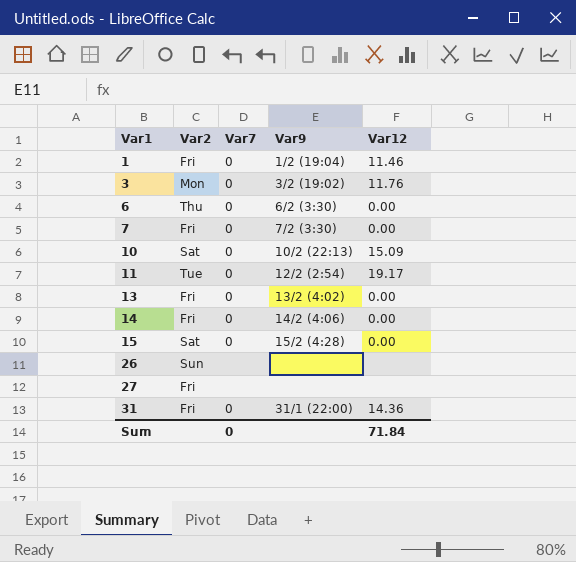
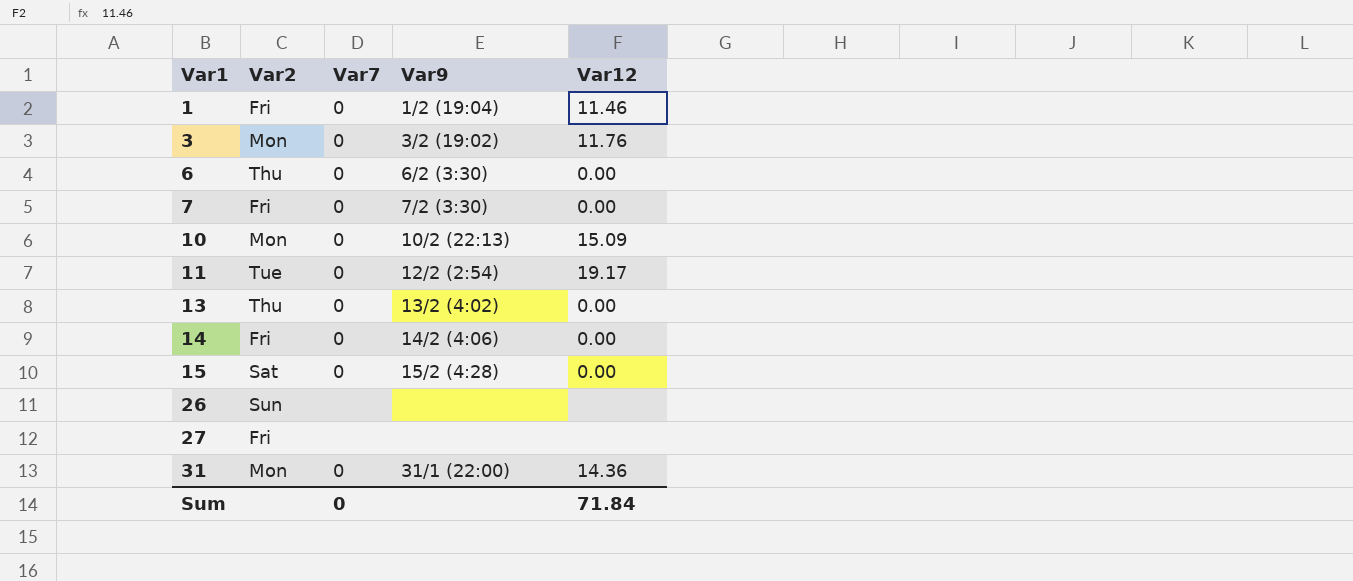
10 | Var2: Sat -> Mon
13 | Var2: Fri -> Thu
31 | Var2: Fri -> Mon

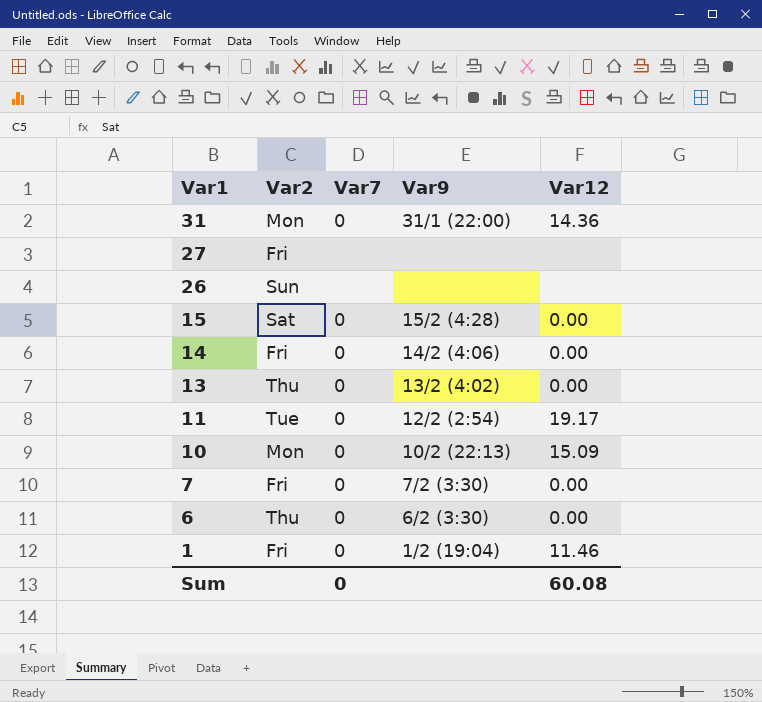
row order: Var1 ascending -> Var1 descending
row 3: Mon | 0 | 3/2 (19:02) | 11.76 -> none
Sum | Var12: 71.84 -> 60.08

